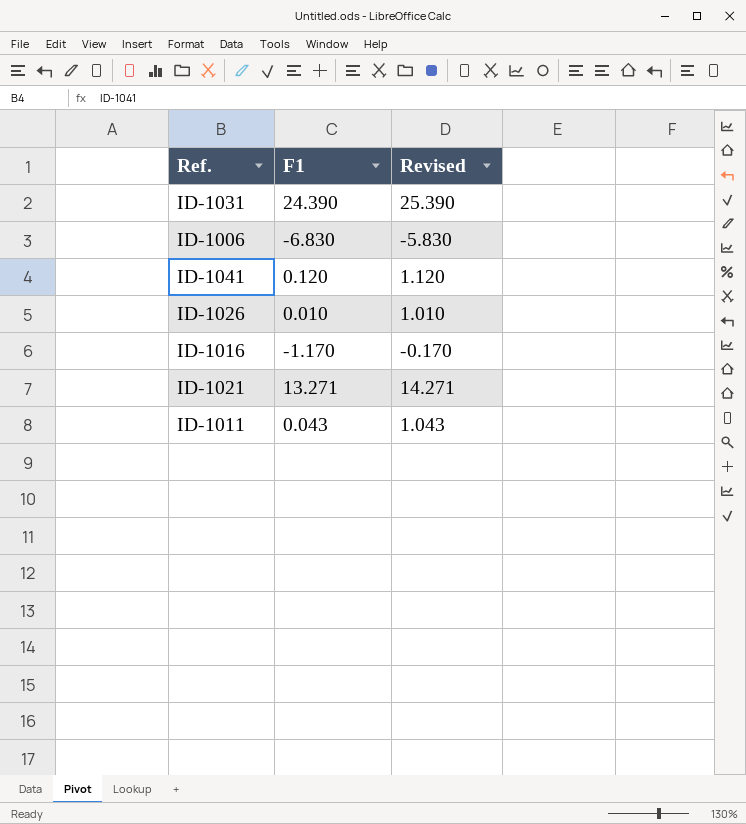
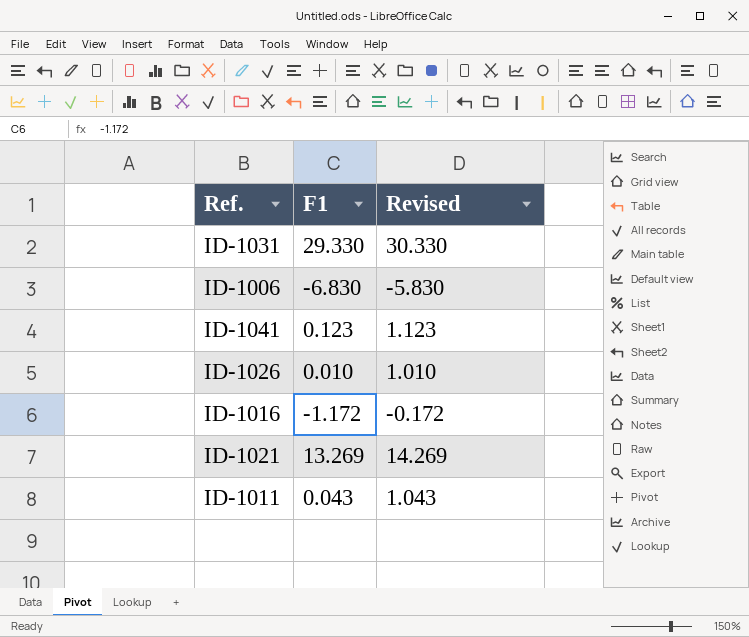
ID-1031 | F1: 24.390 -> 29.330
ID-1031 | Revised: 25.390 -> 30.330
ID-1041 | F1: 0.120 -> 0.123
ID-1041 | Revised: 1.120 -> 1.123
ID-1016 | F1: -1.170 -> -1.172
ID-1016 | Revised: -0.170 -> -0.172
ID-1021 | F1: 13.271 -> 13.269
ID-1021 | Revised: 14.271 -> 14.269

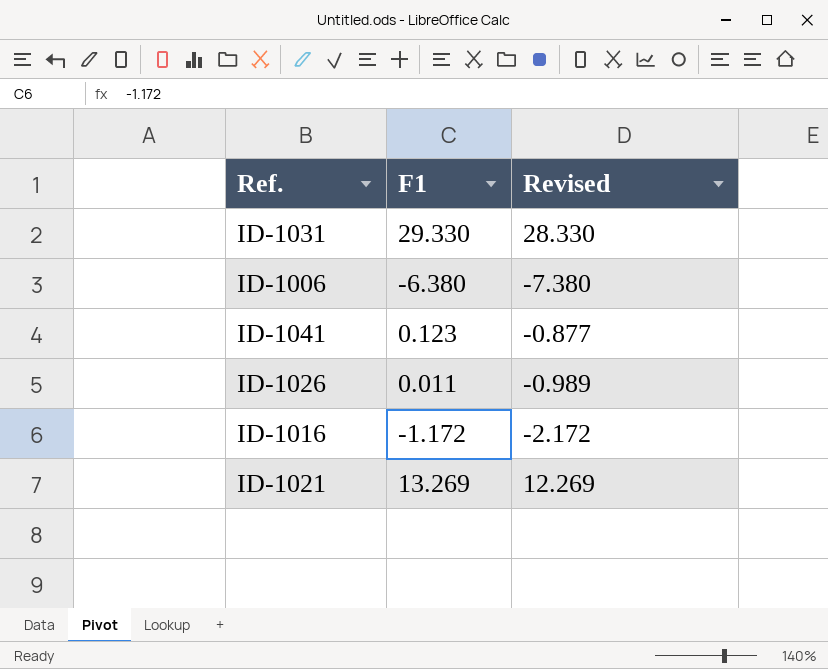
column Revised | formula: [F1] + 1 -> [F1] - 1
row ID-1011: 0.043 | 1.043 -> none
ID-1006 | F1: -6.830 -> -6.380
ID-1026 | F1: 0.010 -> 0.011

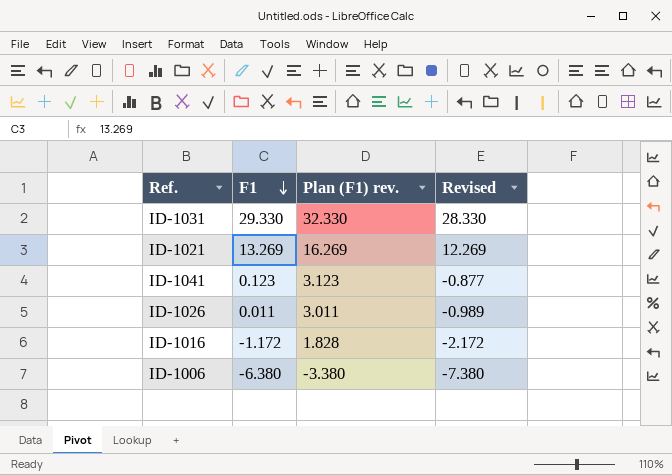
row order: none -> F1 descending
column Plan (F1) rev. | formula: none -> [F1] + 3

